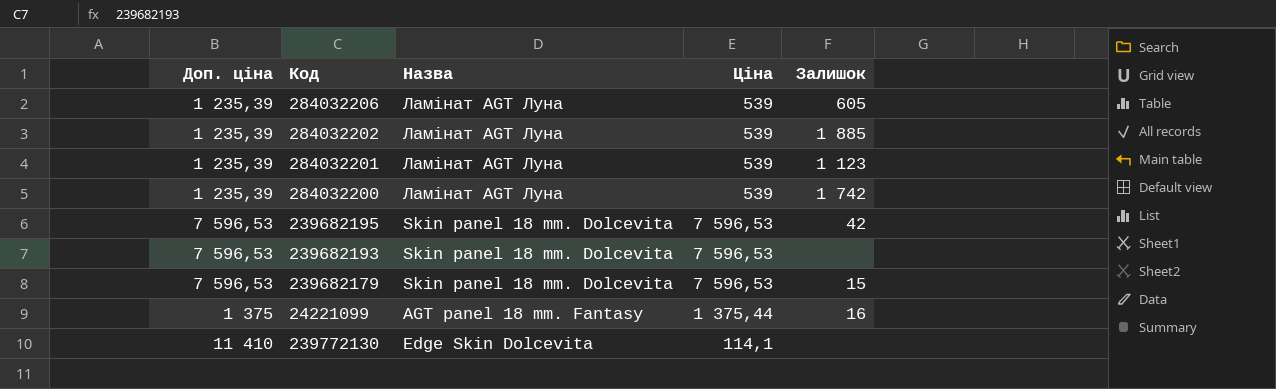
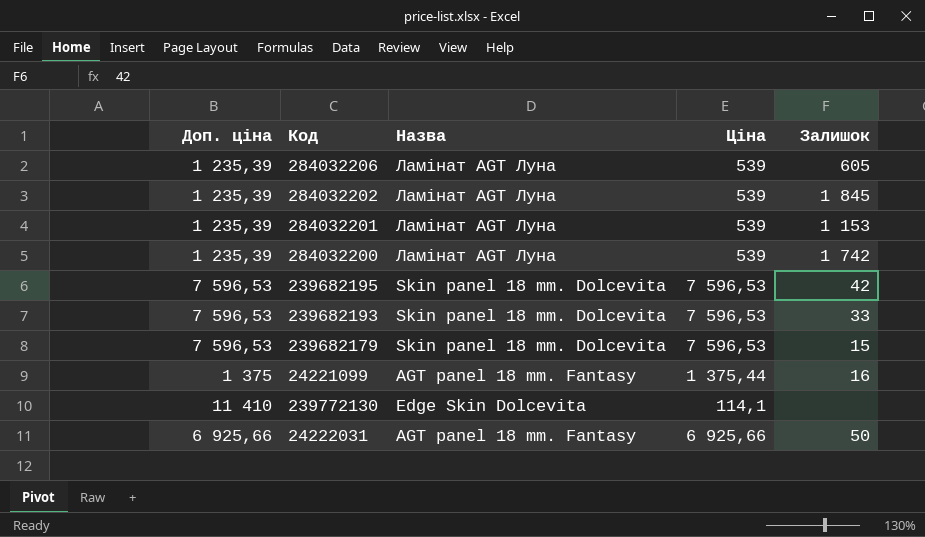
284032202 | Залишок: 1 885 -> 1 845
284032201 | Залишок: 1 123 -> 1 153
239682193 | Залишок: none -> 33
row 24222031: none -> 6 925,66 | AGT panel 18 mm. Fantasy | 6 925,66 | 50

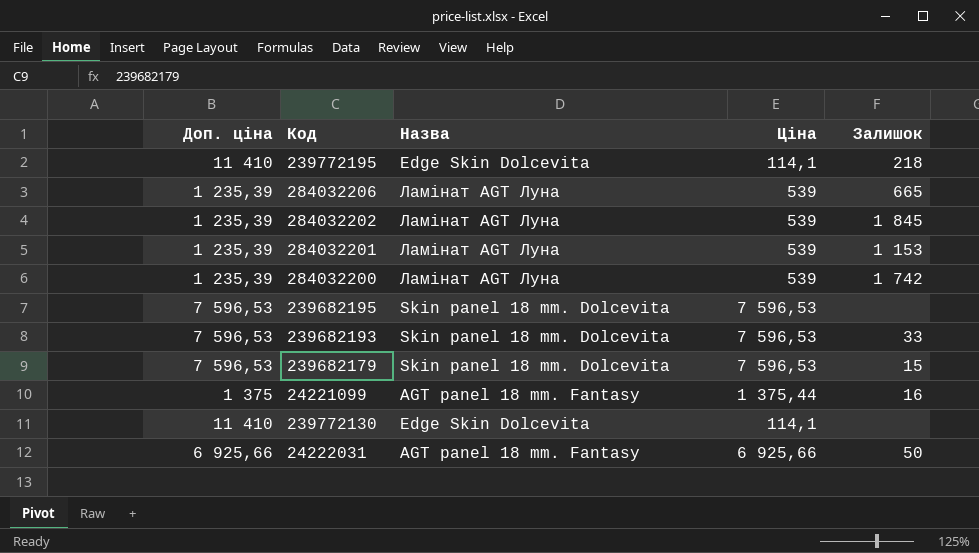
row 239772195: none -> 11 410 | Edge Skin Dolcevita | 114,1 | 218
284032206 | Залишок: 605 -> 665
239682195 | Залишок: 42 -> none

